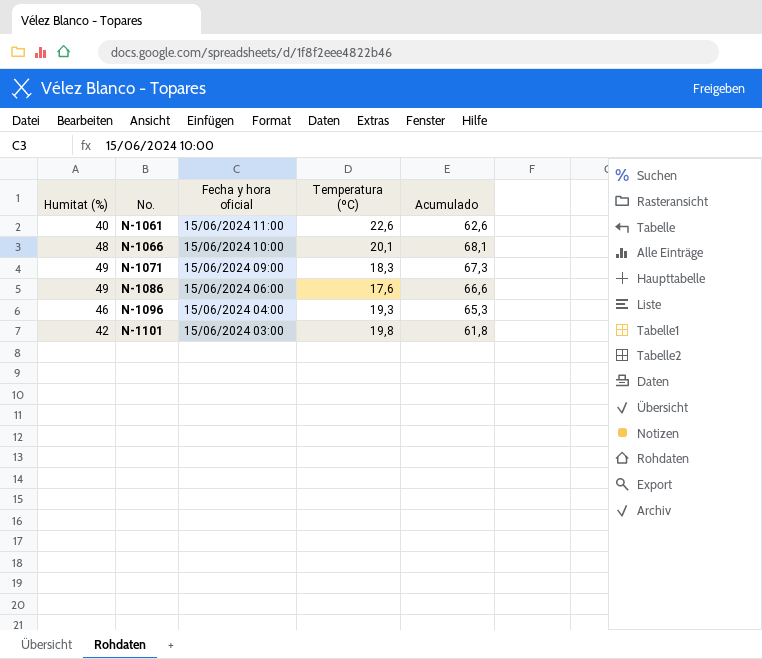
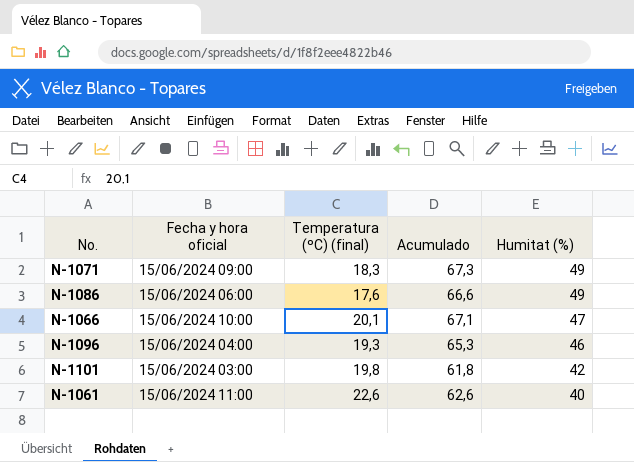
row order: No. ascending -> Humitat (%) descending
column name: Temperatura (ºC) -> Temperatura (ºC) (final)
column Humitat (%) | position: 1 -> 5
N-1066 | Acumulado: 68,1 -> 67,1
N-1066 | Humitat (%): 48 -> 47

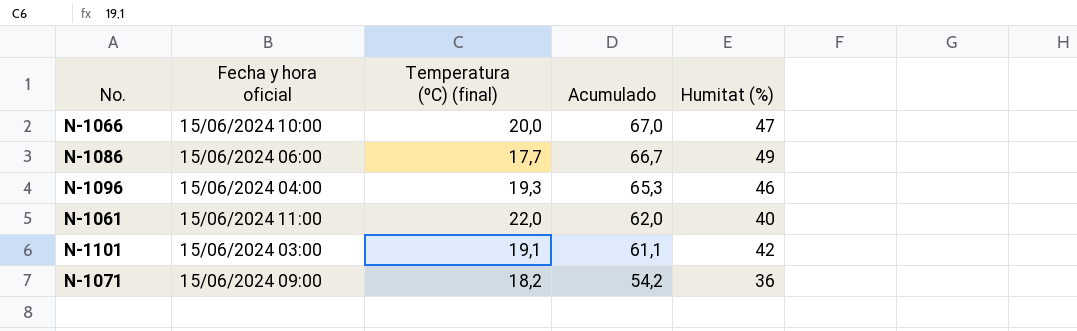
row order: Humitat (%) descending -> Acumulado descending
N-1066 | Temperatura (ºC) (final): 20,1 -> 20,0
N-1066 | Acumulado: 67,1 -> 67,0
N-1086 | Temperatura (ºC) (final): 17,6 -> 17,7
N-1086 | Acumulado: 66,6 -> 66,7
N-1061 | Temperatura (ºC) (final): 22,6 -> 22,0
N-1061 | Acumulado: 62,6 -> 62,0
N-1101 | Temperatura (ºC) (final): 19,8 -> 19,1
N-1101 | Acumulado: 61,8 -> 61,1
N-1071 | Temperatura (ºC) (final): 18,3 -> 18,2
N-1071 | Acumulado: 67,3 -> 54,2
N-1071 | Humitat (%): 49 -> 36

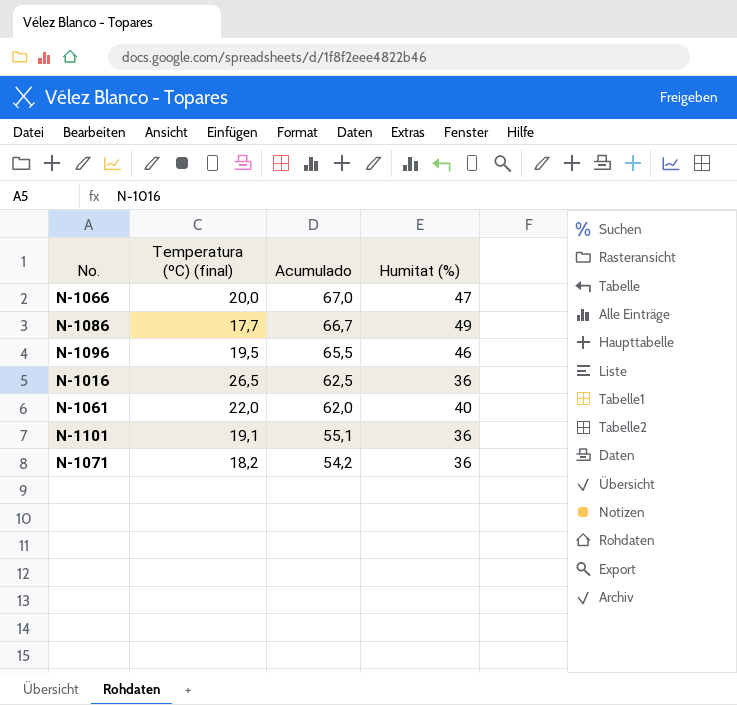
column Fecha y hora oficial | position: 2 -> none
N-1096 | Temperatura (ºC) (final): 19,3 -> 19,5
N-1096 | Acumulado: 65,3 -> 65,5
row N-1016: none -> 26,5 | 62,5 | 36
N-1101 | Acumulado: 61,1 -> 55,1
N-1101 | Humitat (%): 42 -> 36

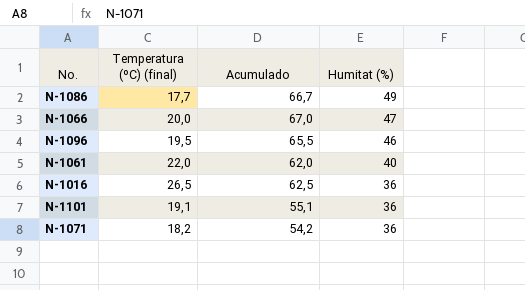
row order: Acumulado descending -> Humitat (%) descending

